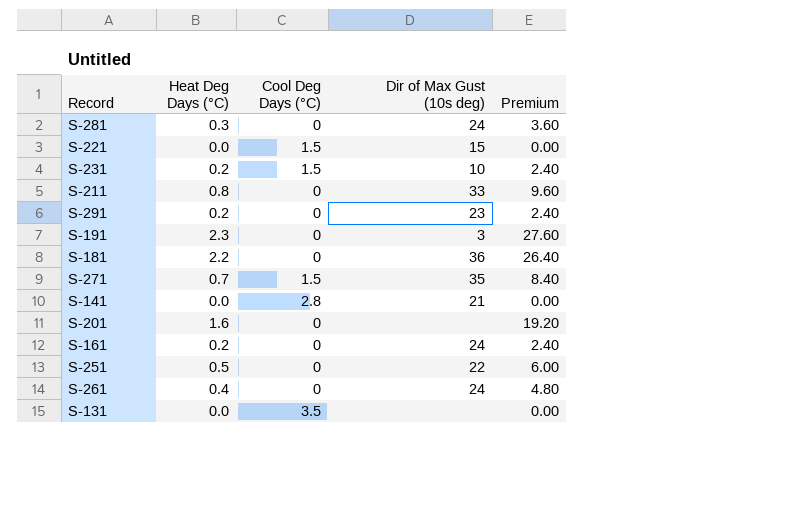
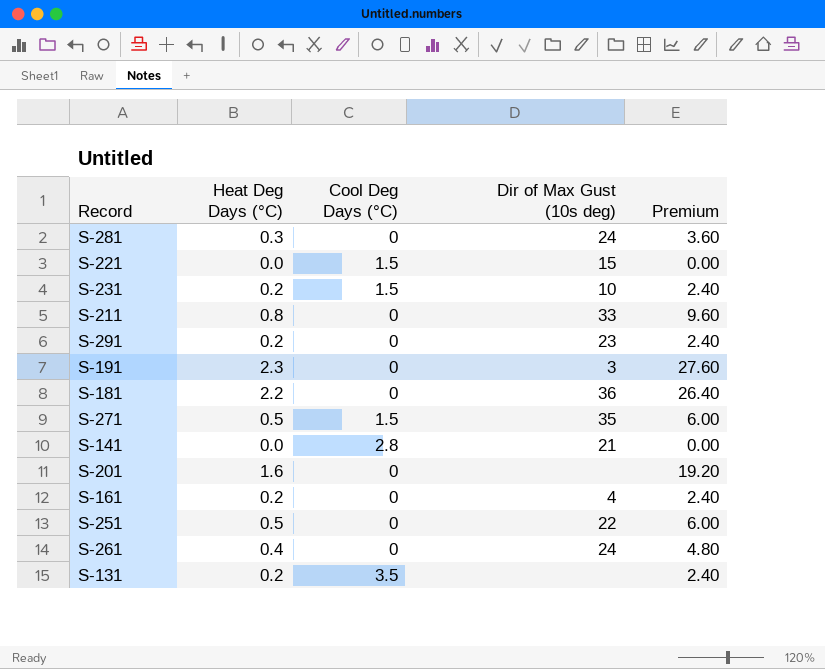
S-271 | Heat Deg Days (°C): 0.7 -> 0.5
S-271 | Premium: 8.40 -> 6.00
S-161 | Dir of Max Gust (10s deg): 24 -> 4
S-131 | Heat Deg Days (°C): 0.0 -> 0.2
S-131 | Premium: 0.00 -> 2.40

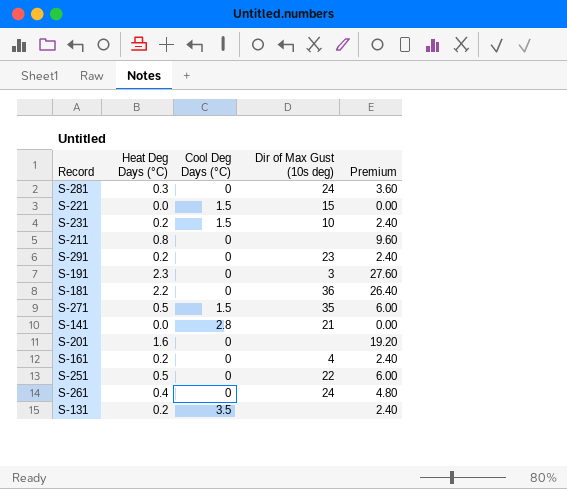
S-211 | Dir of Max Gust (10s deg): 33 -> none

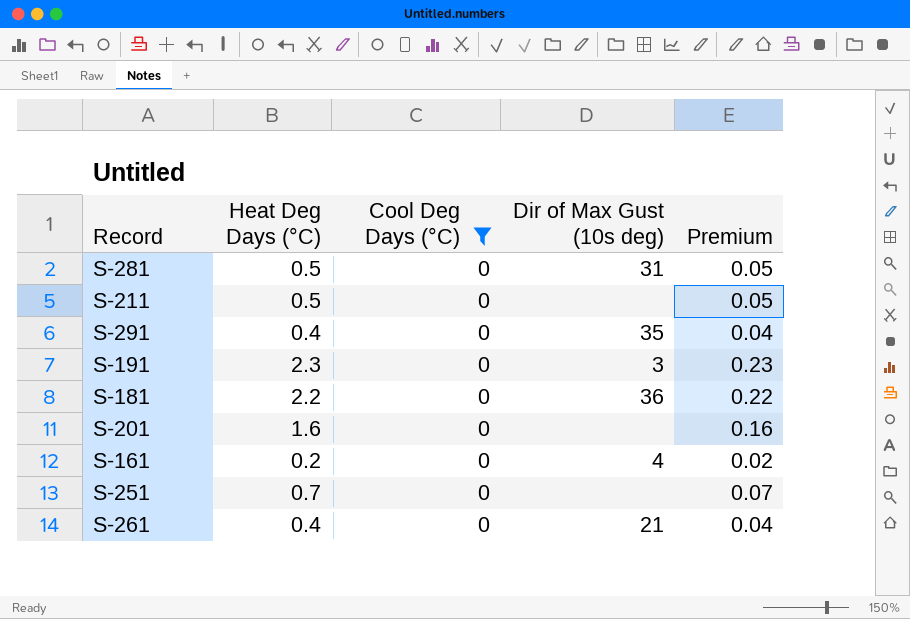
filter: none -> Cool Deg Days (°C) = 0
column Premium | formula: [Heat Deg Days (°C)] * 12 -> [Heat Deg Days (°C)] * 0.1
S-281 | Heat Deg Days (°C): 0.3 -> 0.5
S-281 | Dir of Max Gust (10s deg): 24 -> 31
S-211 | Heat Deg Days (°C): 0.8 -> 0.5
S-291 | Heat Deg Days (°C): 0.2 -> 0.4
S-291 | Dir of Max Gust (10s deg): 23 -> 35
S-251 | Heat Deg Days (°C): 0.5 -> 0.7
S-251 | Dir of Max Gust (10s deg): 22 -> none
S-261 | Dir of Max Gust (10s deg): 24 -> 21

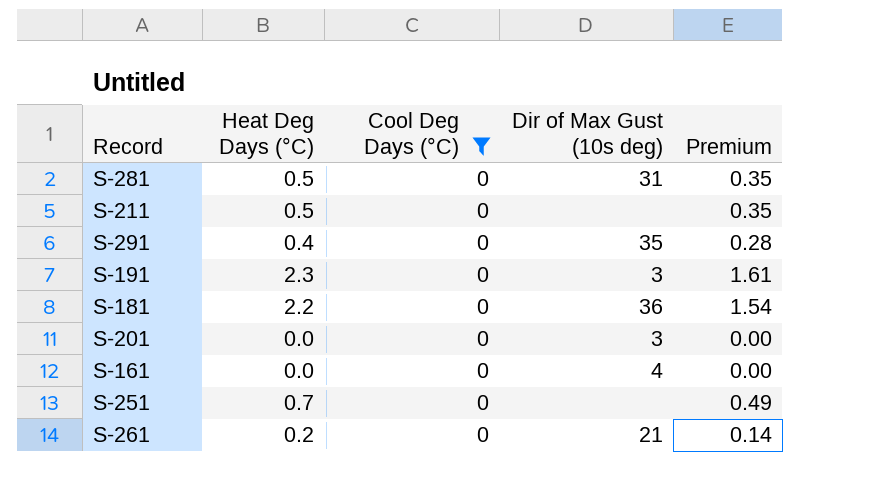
column Premium | formula: [Heat Deg Days (°C)] * 0.1 -> [Heat Deg Days (°C)] * 0.7
S-201 | Heat Deg Days (°C): 1.6 -> 0.0
S-201 | Dir of Max Gust (10s deg): none -> 3
S-161 | Heat Deg Days (°C): 0.2 -> 0.0
S-261 | Heat Deg Days (°C): 0.4 -> 0.2

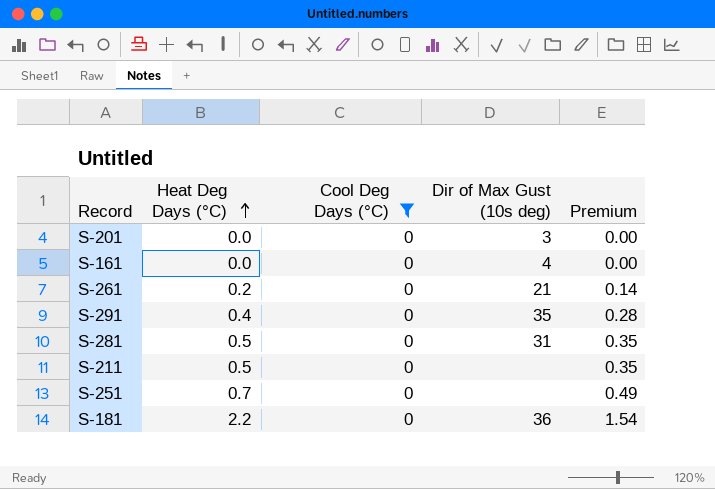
row order: none -> Heat Deg Days (°C) ascending
row S-191: 2.3 | 0 | 3 | 1.61 -> none

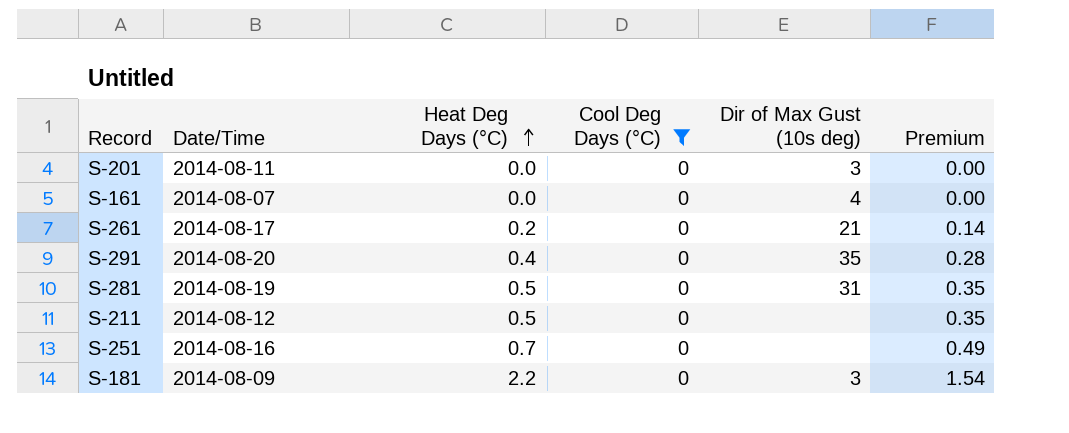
column Date/Time | position: none -> 2
S-181 | Dir of Max Gust (10s deg): 36 -> 3

